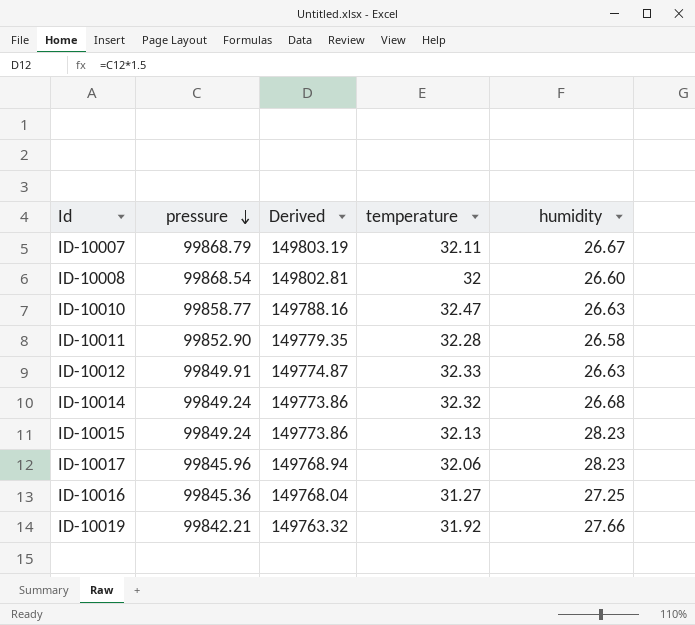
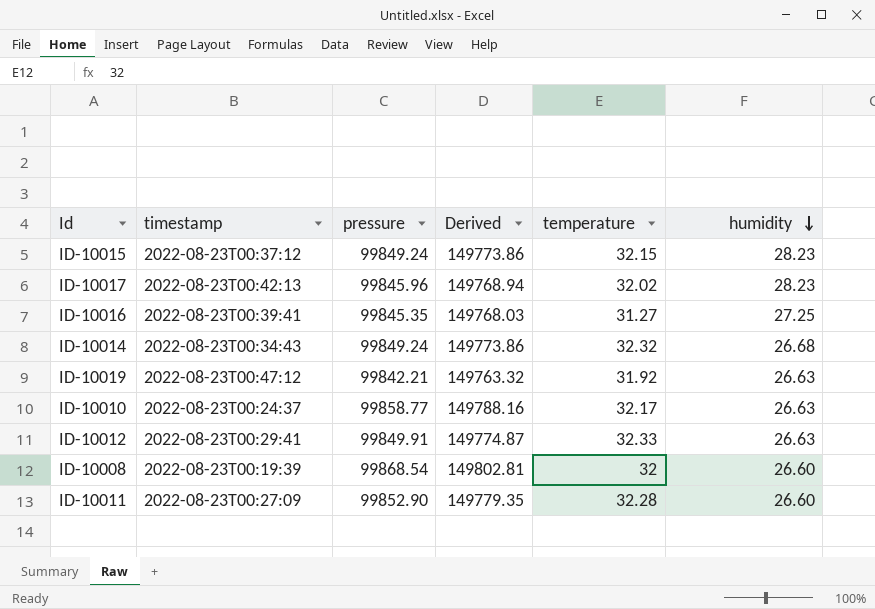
row order: pressure descending -> humidity descending
column timestamp | position: none -> 2
row ID-10007: 99868.79 | 149803.19 | 32.11 | 26.67 -> none
ID-10015 | temperature: 32.13 -> 32.15
ID-10017 | temperature: 32.06 -> 32.02
ID-10016 | pressure: 99845.36 -> 99845.35
ID-10016 | Derived: 149768.04 -> 149768.03
ID-10019 | humidity: 27.66 -> 26.63
ID-10010 | temperature: 32.47 -> 32.17
ID-10011 | humidity: 26.58 -> 26.60

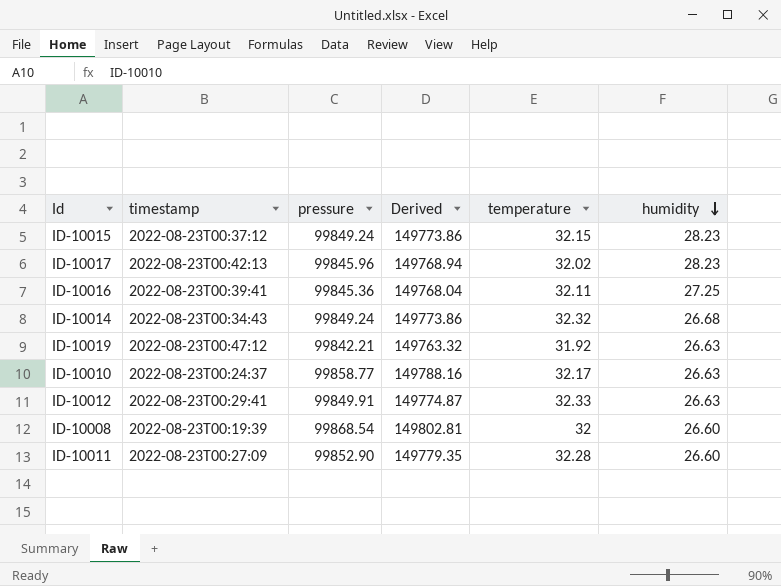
ID-10016 | pressure: 99845.35 -> 99845.36
ID-10016 | Derived: 149768.03 -> 149768.04
ID-10016 | temperature: 31.27 -> 32.11

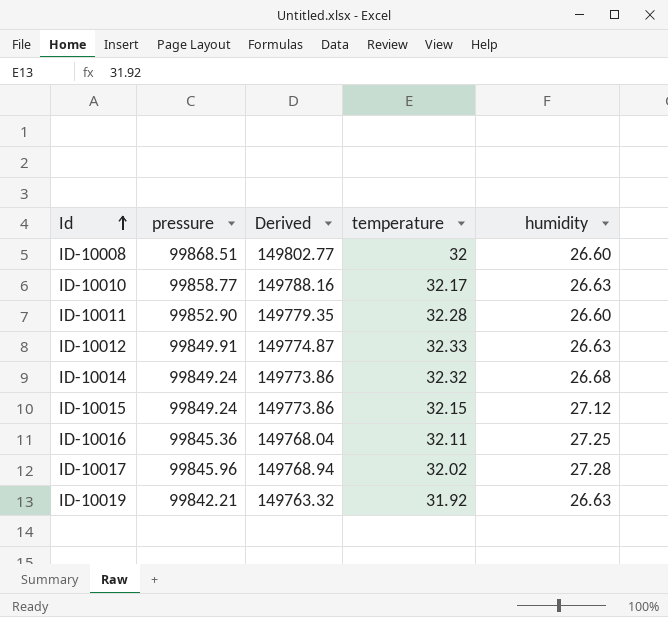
row order: humidity descending -> Id ascending
column timestamp | position: 2 -> none
ID-10008 | pressure: 99868.54 -> 99868.51
ID-10008 | Derived: 149802.81 -> 149802.77
ID-10015 | humidity: 28.23 -> 27.12
ID-10017 | humidity: 28.23 -> 27.28

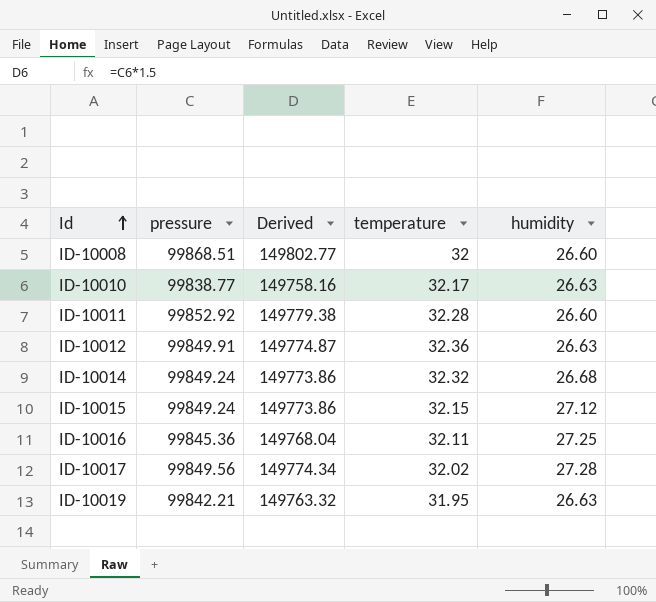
ID-10010 | pressure: 99858.77 -> 99838.77
ID-10010 | Derived: 149788.16 -> 149758.16
ID-10011 | pressure: 99852.90 -> 99852.92
ID-10011 | Derived: 149779.35 -> 149779.38
ID-10012 | temperature: 32.33 -> 32.36
ID-10017 | pressure: 99845.96 -> 99849.56
ID-10017 | Derived: 149768.94 -> 149774.34
ID-10019 | temperature: 31.92 -> 31.95

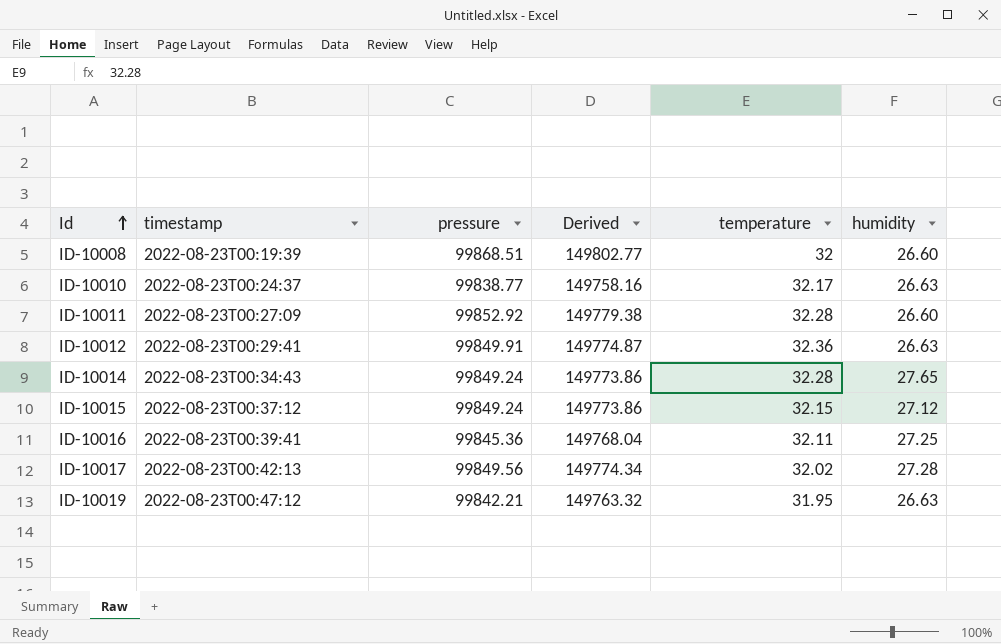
column timestamp | position: none -> 2
ID-10014 | temperature: 32.32 -> 32.28
ID-10014 | humidity: 26.68 -> 27.65

